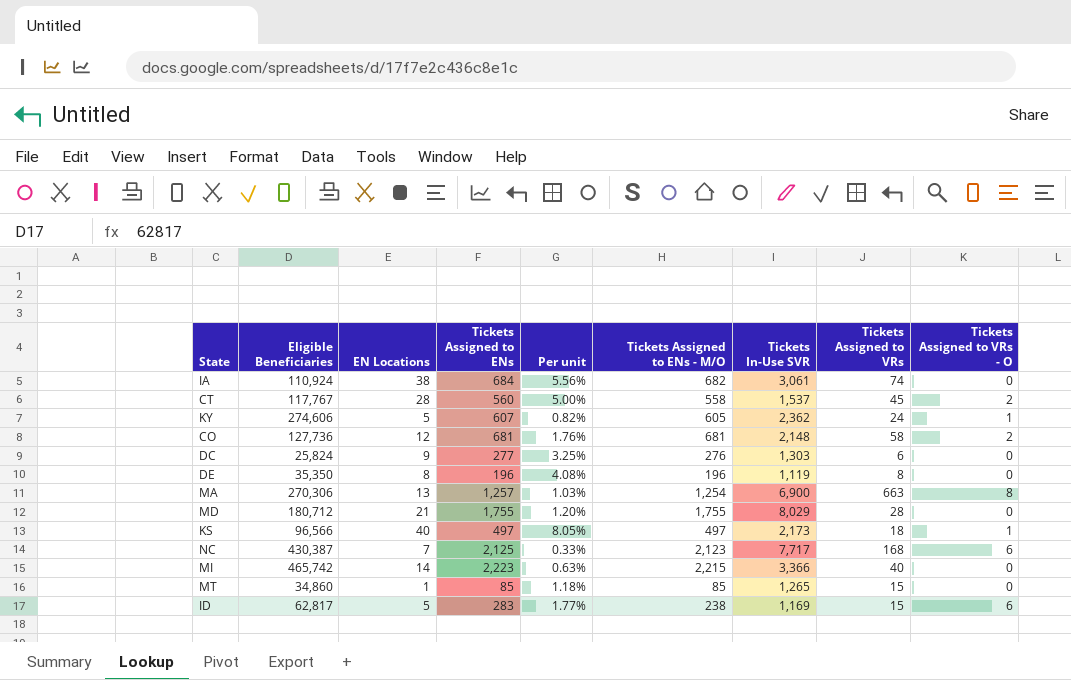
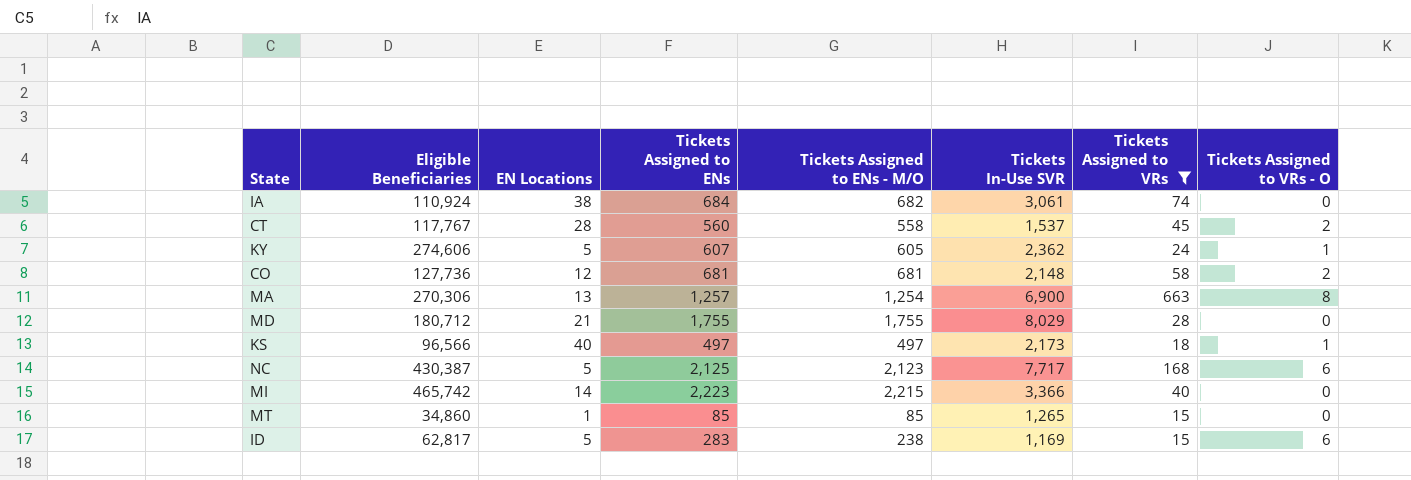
filter: none -> Tickets Assigned to VRs >= 15
column Per unit | formula: [EN Locations] / [Tickets Assigned to ENs] -> none
NC | EN Locations: 7 -> 5

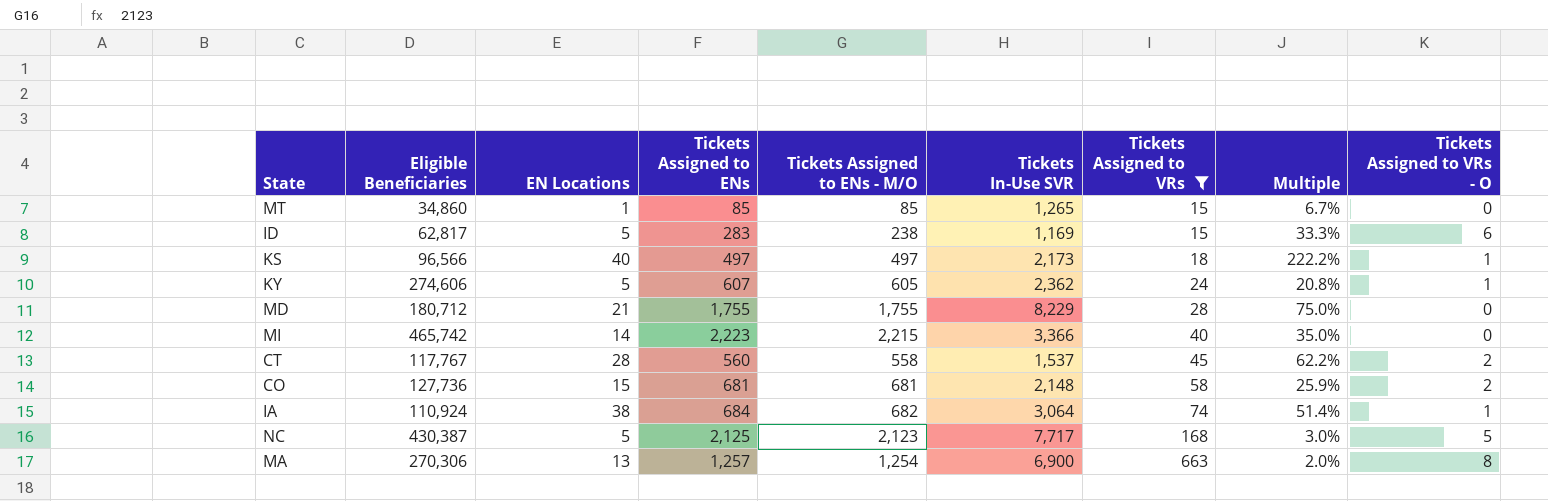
row order: none -> Tickets Assigned to VRs ascending
column Multiple | formula: none -> [EN Locations] / [Tickets Assigned to VRs]
MD | Tickets In-Use SVR: 8,029 -> 8,229
CO | EN Locations: 12 -> 15
IA | Tickets In-Use SVR: 3,061 -> 3,064
IA | Tickets Assigned to VRs - O: 0 -> 1
NC | Tickets Assigned to VRs - O: 6 -> 5

